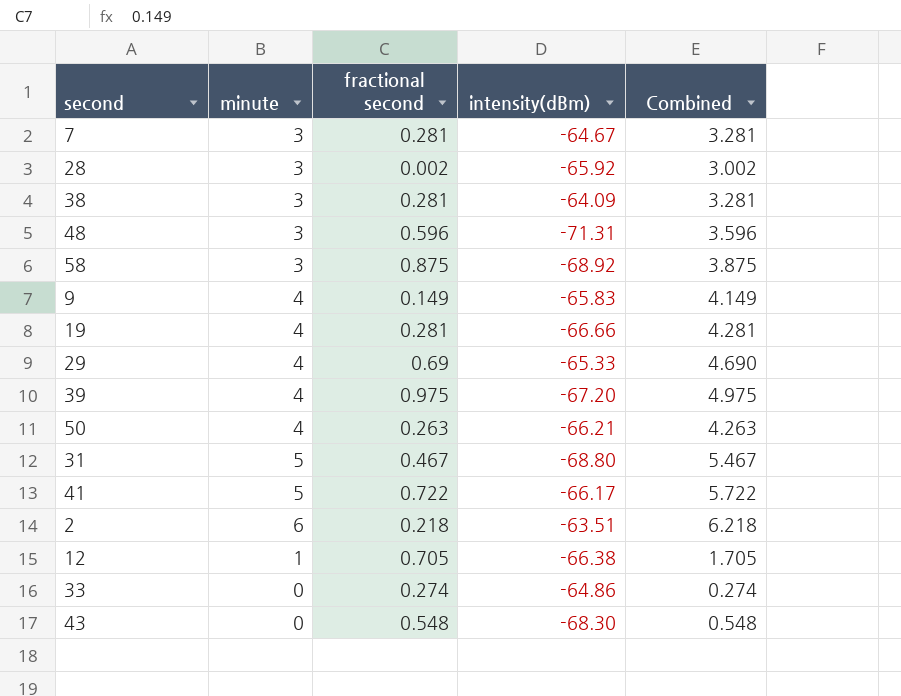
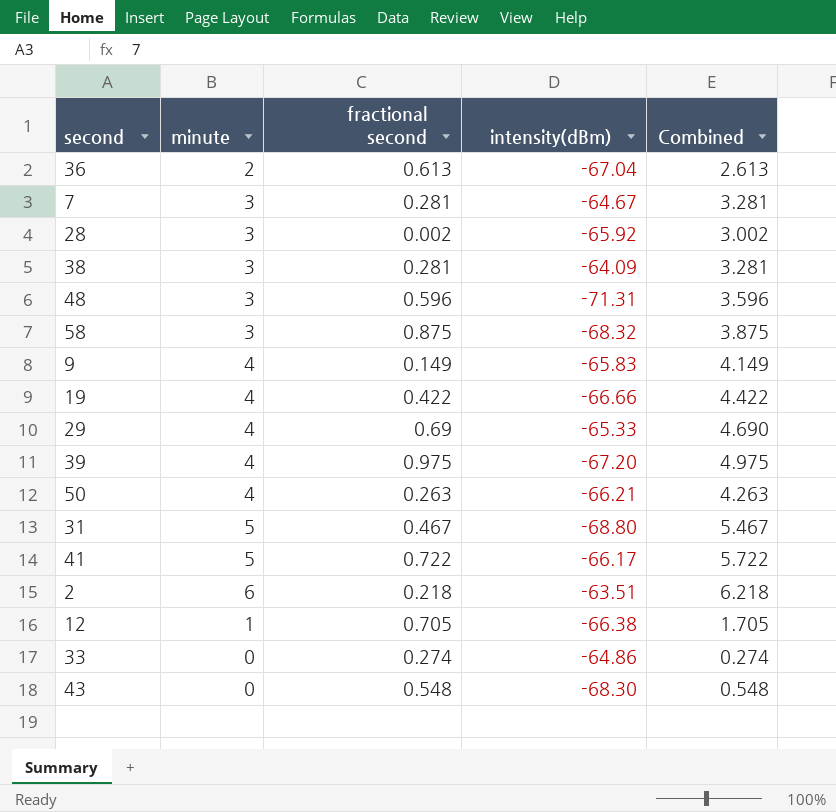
row 36: none -> 2 | 0.613 | -67.04 | 2.613
58 | intensity(dBm): -68.92 -> -68.32
19 | fractional second: 0.281 -> 0.422
19 | Combined: 4.281 -> 4.422

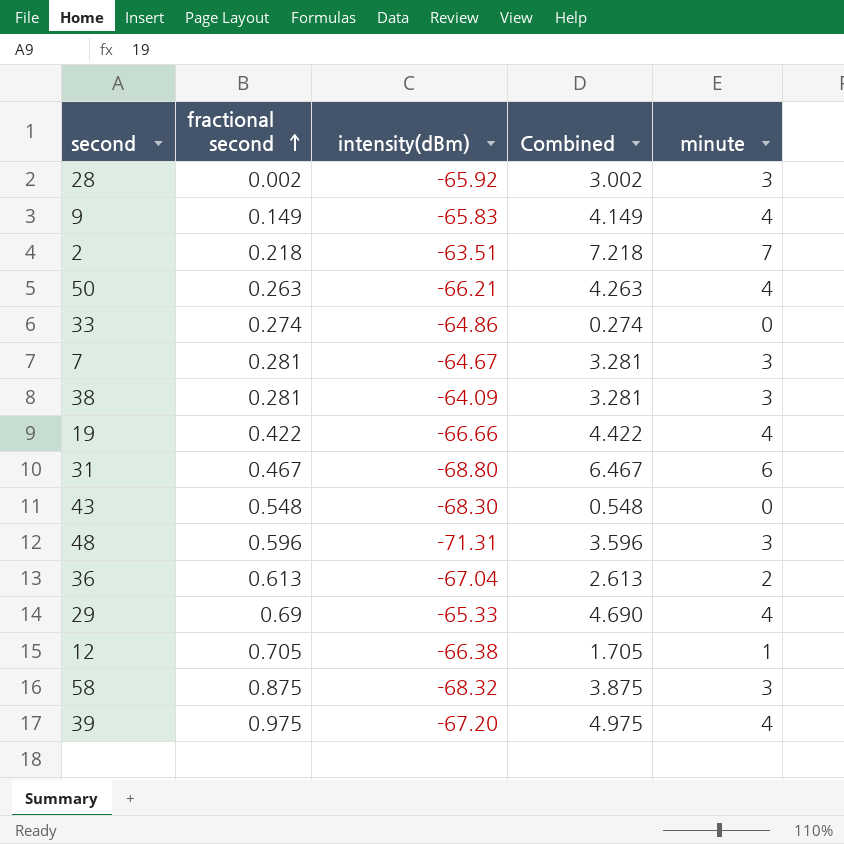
row order: none -> fractional second ascending
column minute | position: 2 -> 5
row 41: 5 | 0.722 | -66.17 | 5.722 -> none
2 | Combined: 6.218 -> 7.218
2 | minute: 6 -> 7
31 | Combined: 5.467 -> 6.467
31 | minute: 5 -> 6

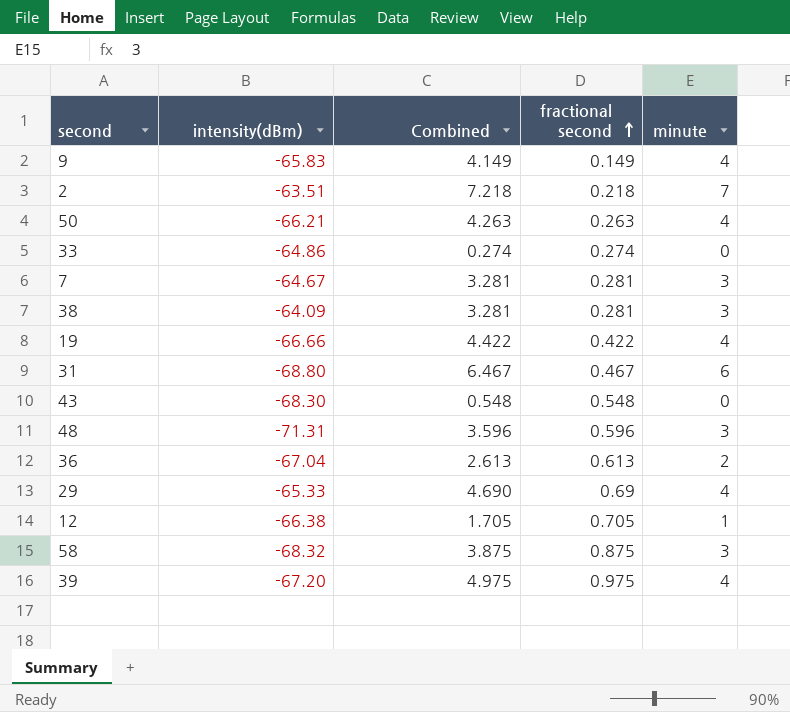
column fractional second | position: 2 -> 4
row 28: 0.002 | -65.92 | 3.002 | 3 -> none

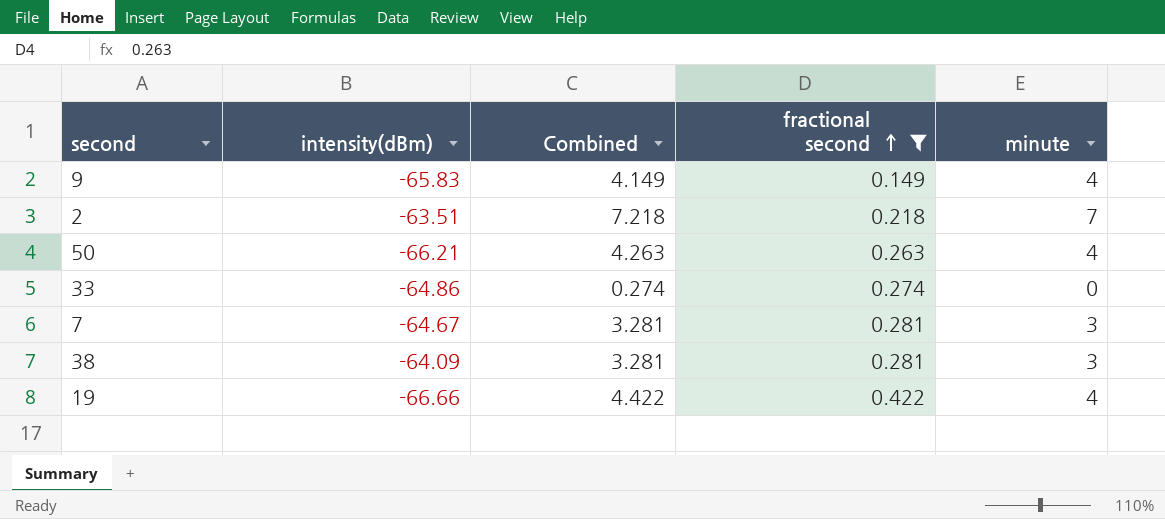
filter: none -> fractional second <= 0.422

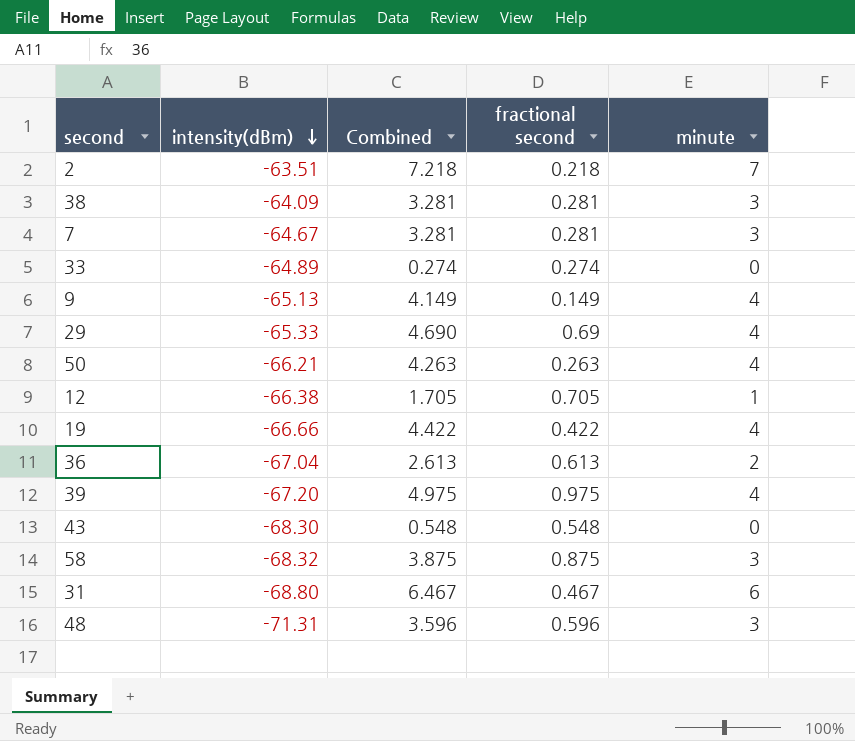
filter: fractional second <= 0.422 -> none
row order: fractional second ascending -> intensity(dBm) descending
33 | intensity(dBm): -64.86 -> -64.89
9 | intensity(dBm): -65.83 -> -65.13

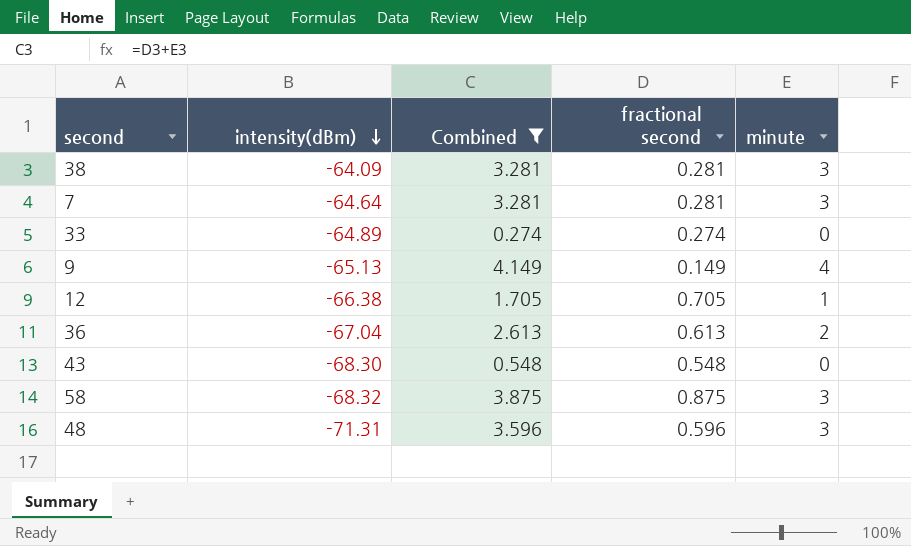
filter: none -> Combined <= 4.149
7 | intensity(dBm): -64.67 -> -64.64

